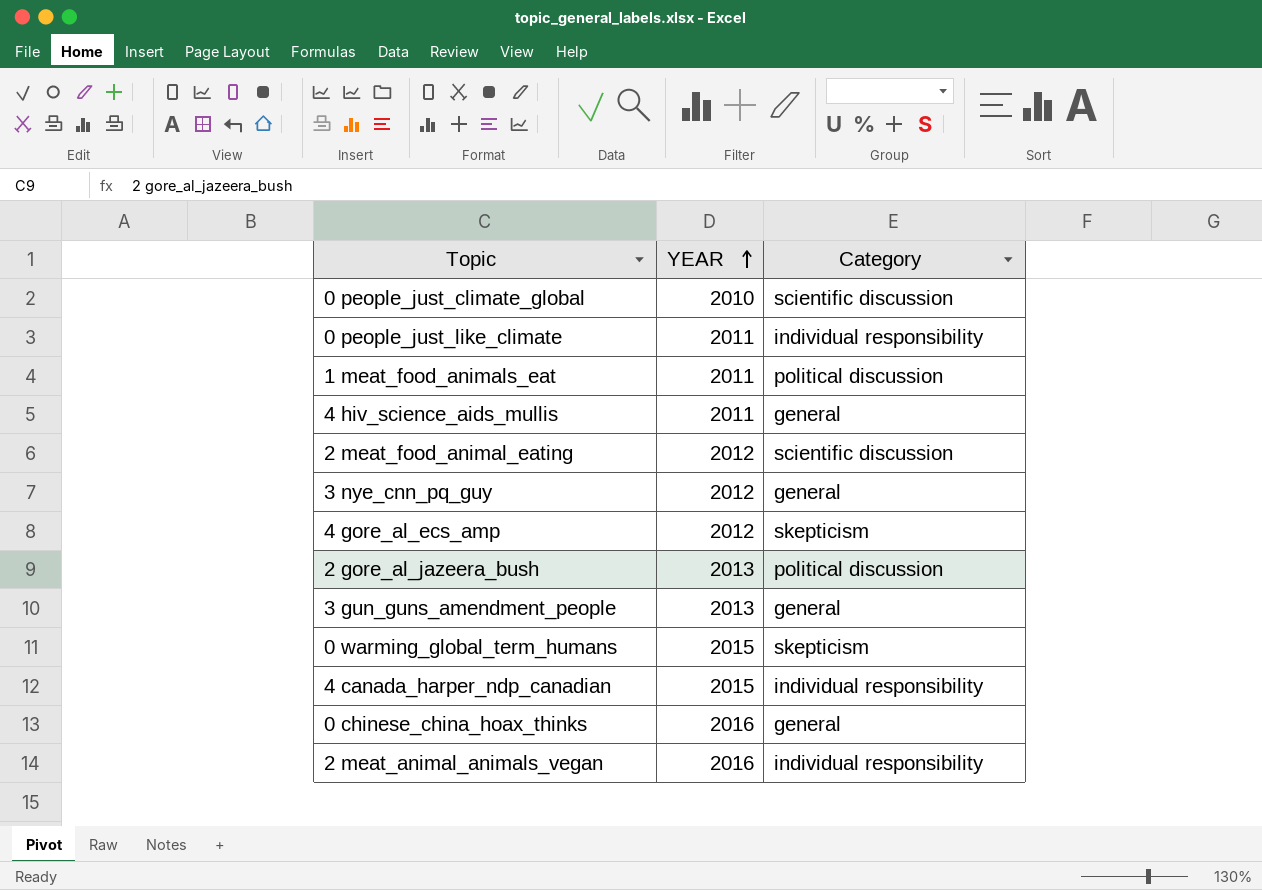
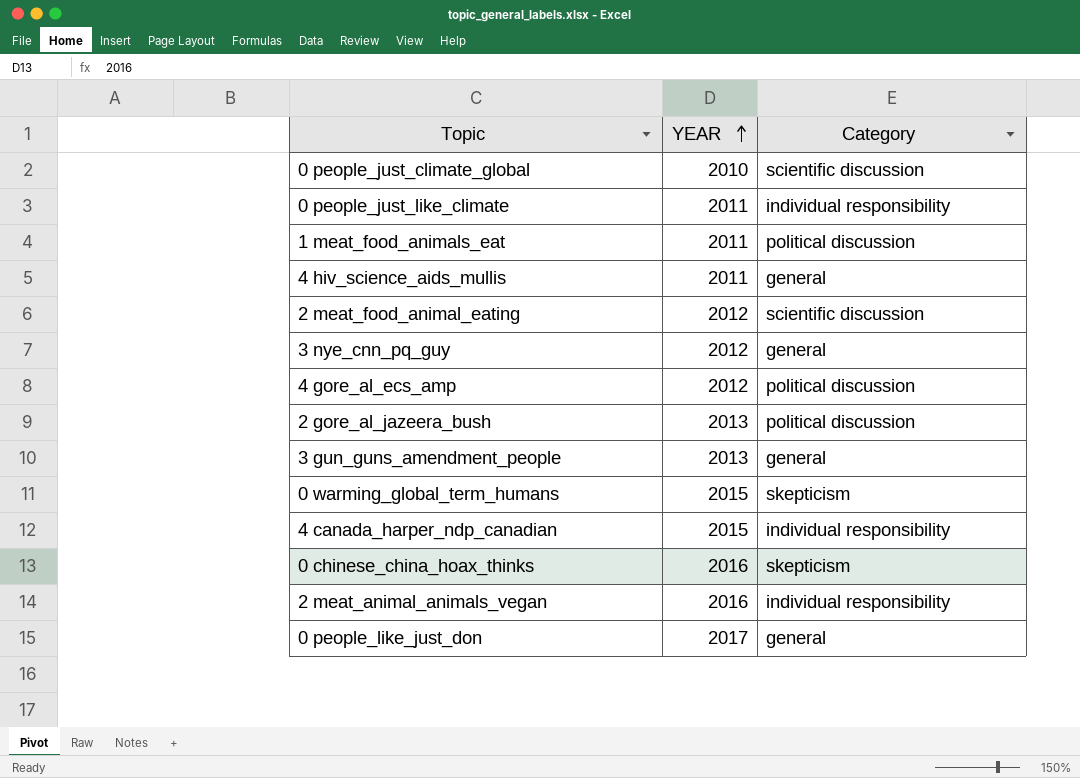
4 gore_al_ecs_amp | Category: skepticism -> political discussion
0 chinese_china_hoax_thinks | Category: general -> skepticism
row 0 people_like_just_don: none -> 2017 | general

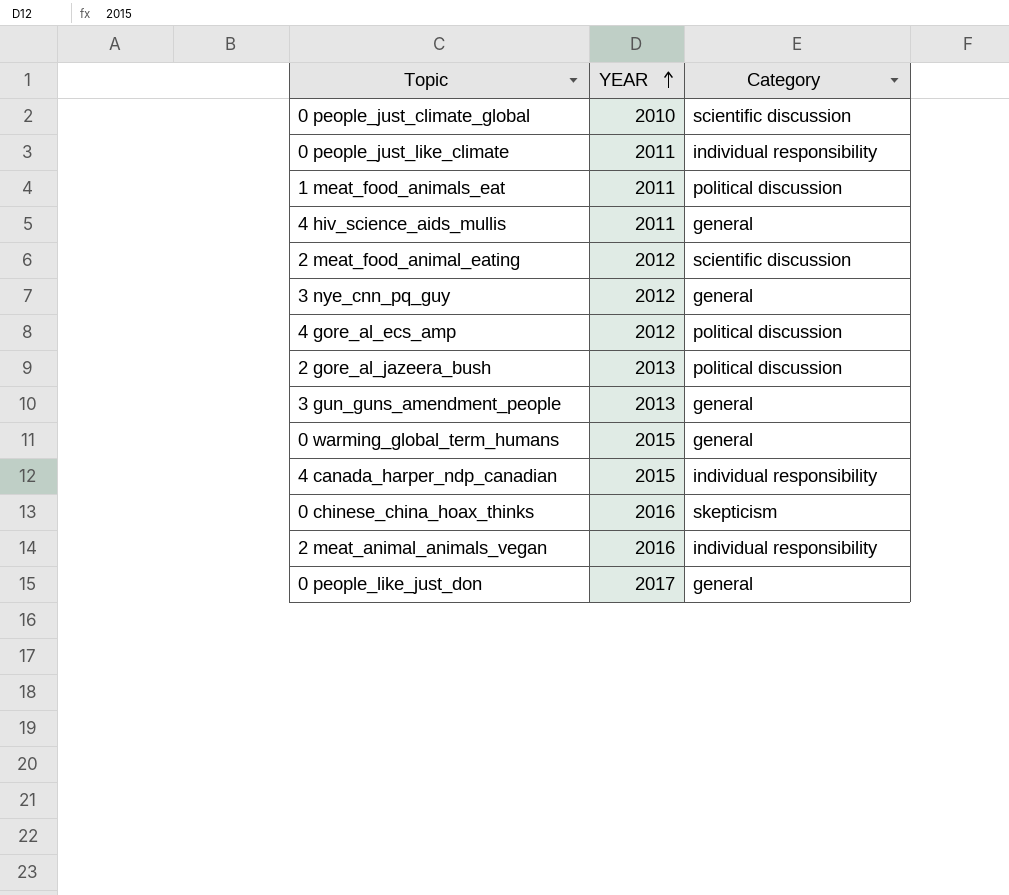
0 warming_global_term_humans | Category: skepticism -> general

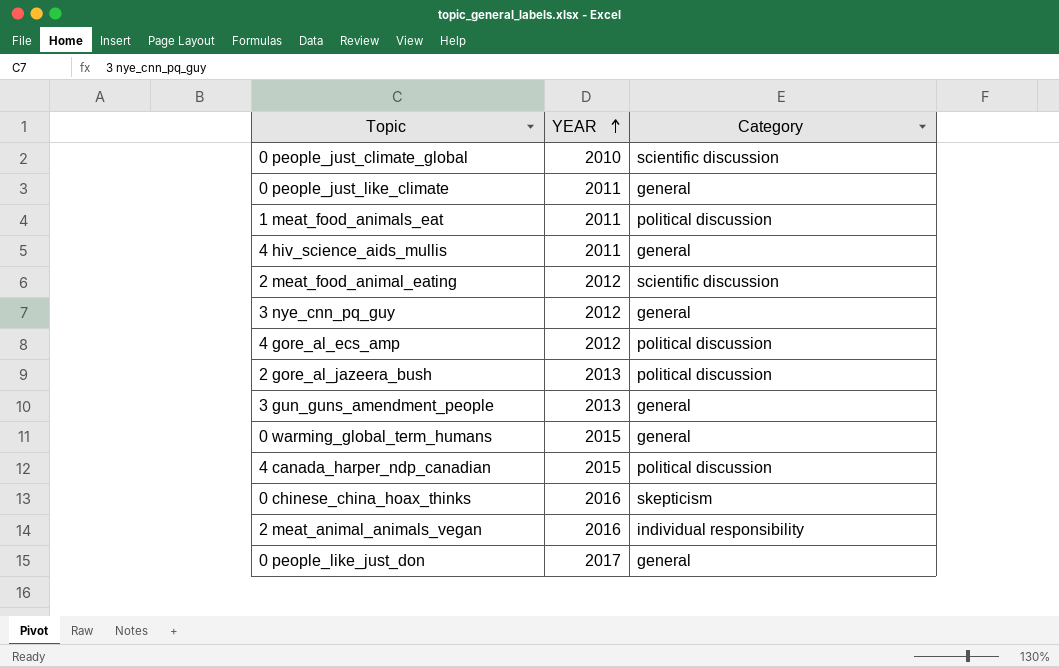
0 people_just_like_climate | Category: individual responsibility -> general
4 canada_harper_ndp_canadian | Category: individual responsibility -> political discussion

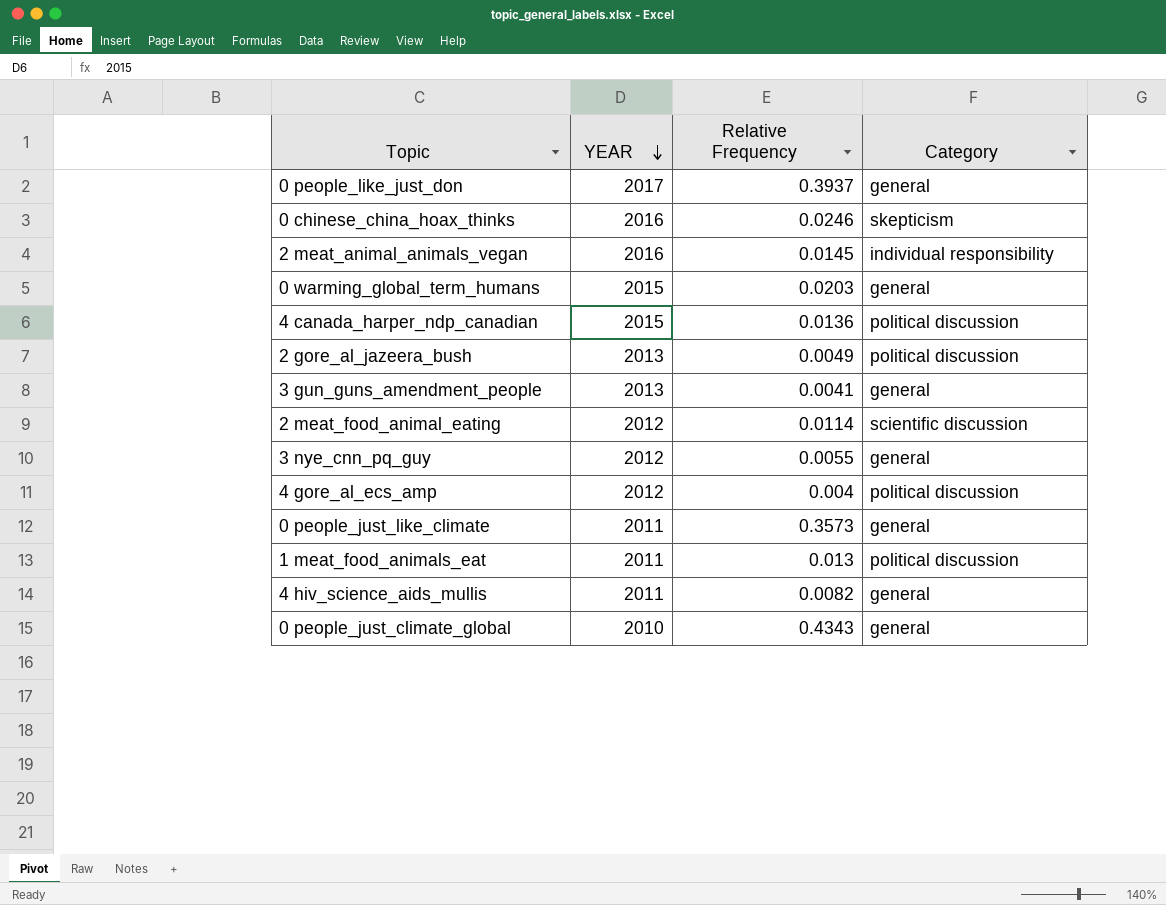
row order: YEAR ascending -> YEAR descending
column Relative Frequency | position: none -> 3
0 people_just_climate_global | Category: scientific discussion -> general

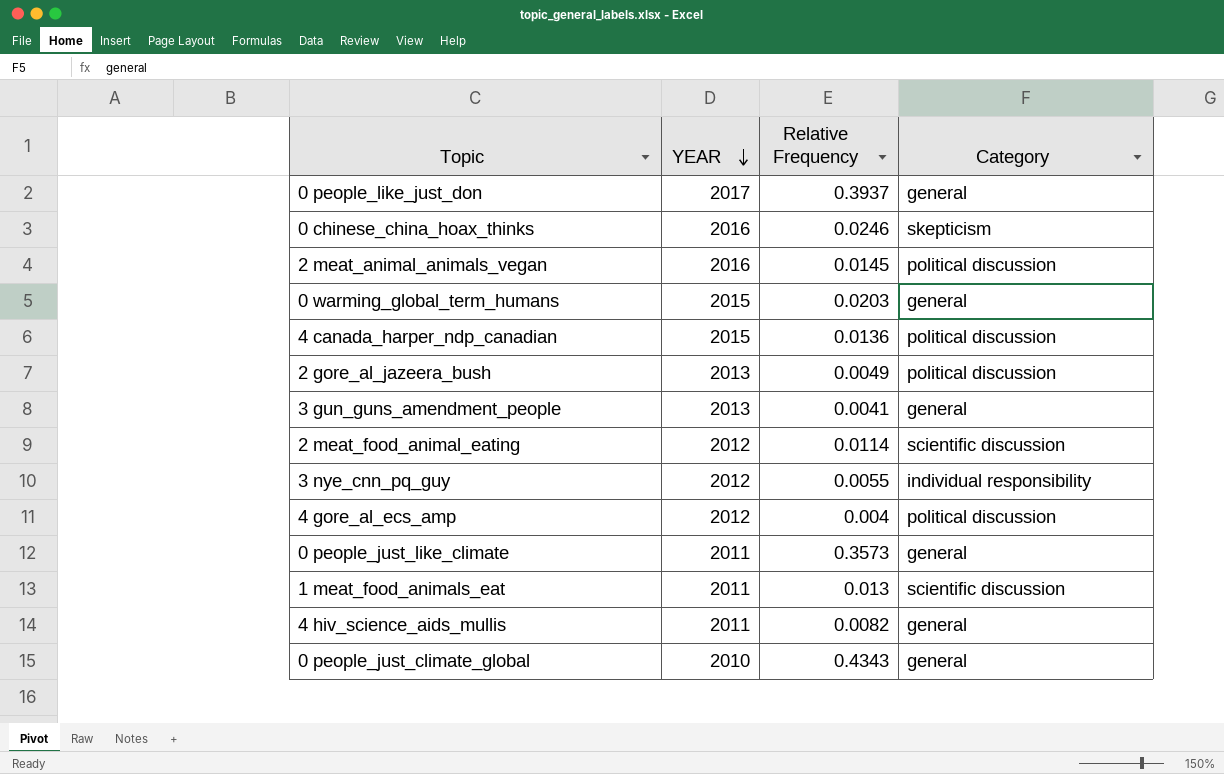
2 meat_animal_animals_vegan | Category: individual responsibility -> political discussion
3 nye_cnn_pq_guy | Category: general -> individual responsibility
1 meat_food_animals_eat | Category: political discussion -> scientific discussion

